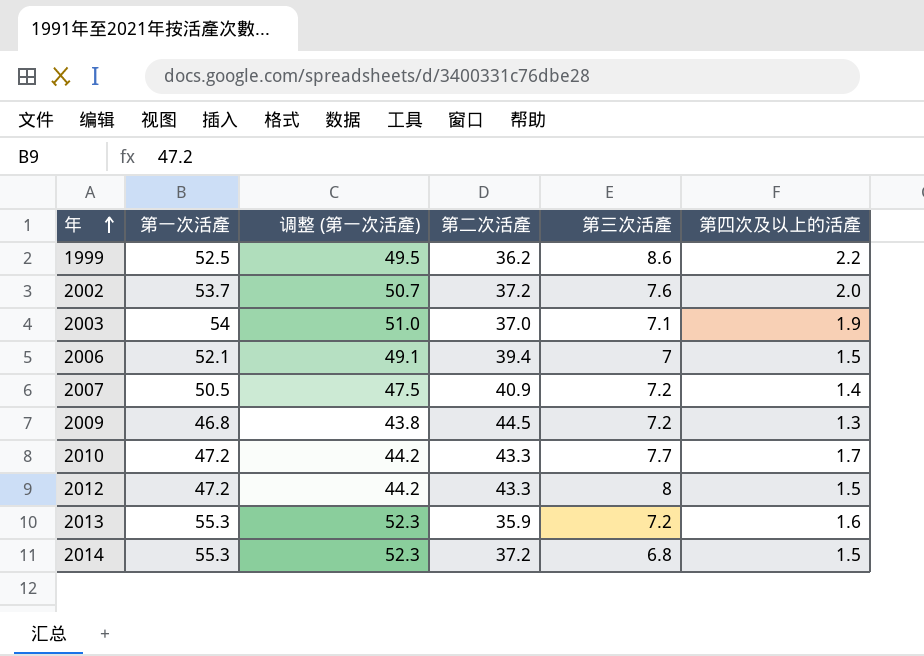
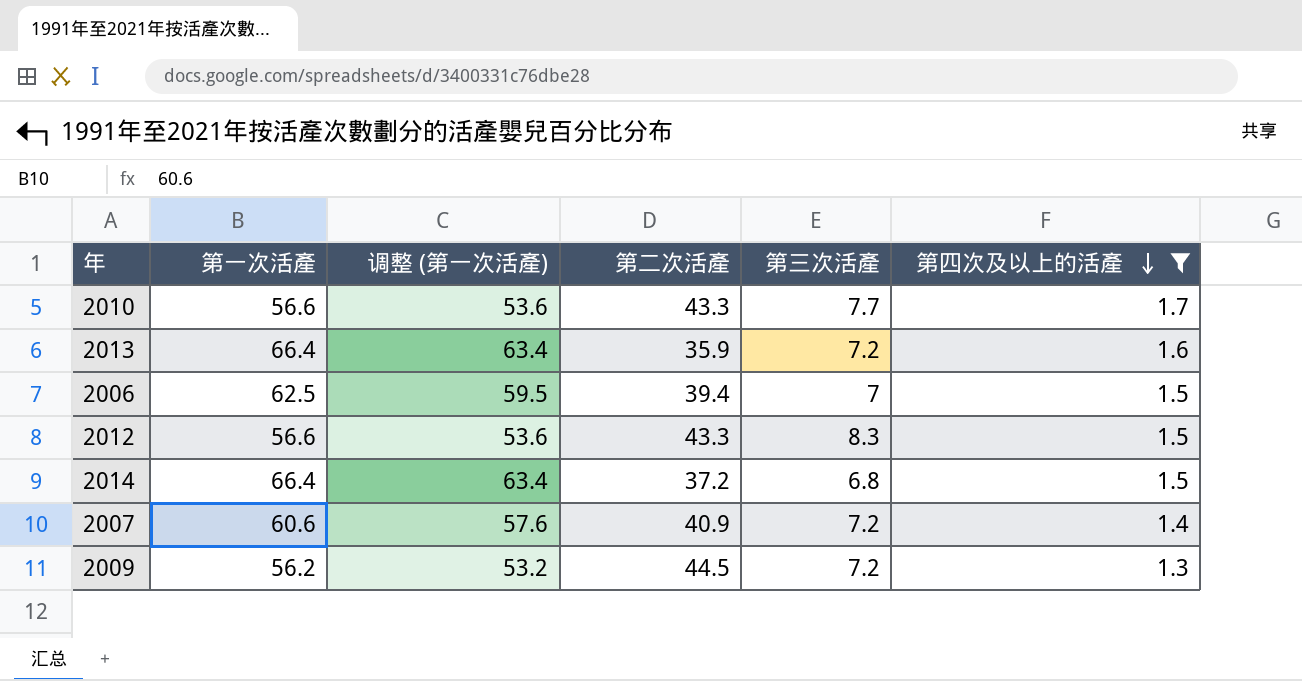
filter: none -> 第四次及以上的活產 <= 1.7
row order: 年 ascending -> 第四次及以上的活產 descending
2010 | 第一次活產: 47.2 -> 56.6
2010 | 调整 (第一次活產): 44.2 -> 53.6
2013 | 第一次活產: 55.3 -> 66.4
2013 | 调整 (第一次活產): 52.3 -> 63.4
2006 | 第一次活產: 52.1 -> 62.5
2006 | 调整 (第一次活產): 49.1 -> 59.5
2012 | 第一次活產: 47.2 -> 56.6
2012 | 调整 (第一次活產): 44.2 -> 53.6
2012 | 第三次活產: 8 -> 8.3
2014 | 第一次活產: 55.3 -> 66.4
2014 | 调整 (第一次活產): 52.3 -> 63.4
2007 | 第一次活產: 50.5 -> 60.6
2007 | 调整 (第一次活產): 47.5 -> 57.6
2009 | 第一次活產: 46.8 -> 56.2
2009 | 调整 (第一次活產): 43.8 -> 53.2

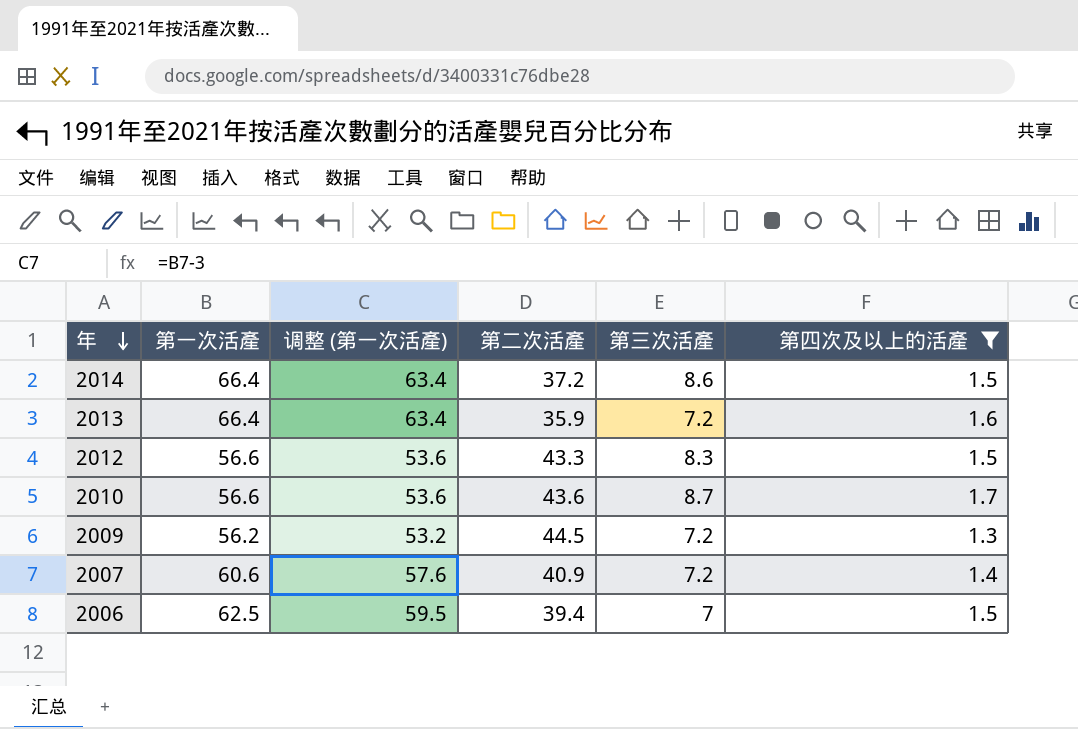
row order: 第四次及以上的活產 descending -> 年 descending
2014 | 第三次活產: 6.8 -> 8.6
2010 | 第二次活產: 43.3 -> 43.6
2010 | 第三次活產: 7.7 -> 8.7

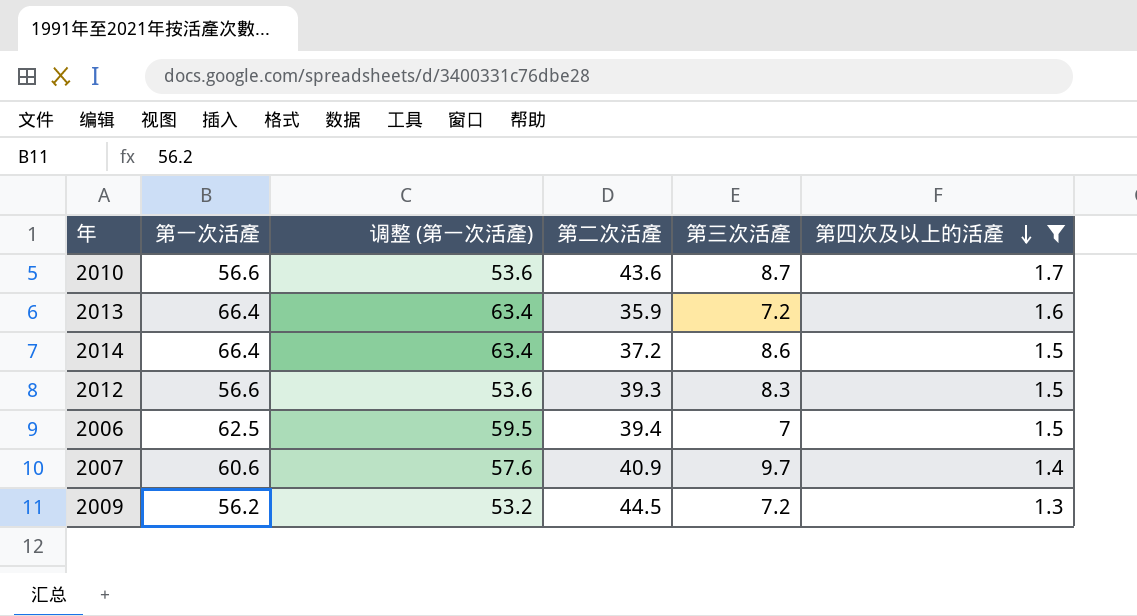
row order: 年 descending -> 第四次及以上的活產 descending
2012 | 第二次活產: 43.3 -> 39.3
2007 | 第三次活產: 7.2 -> 9.7

